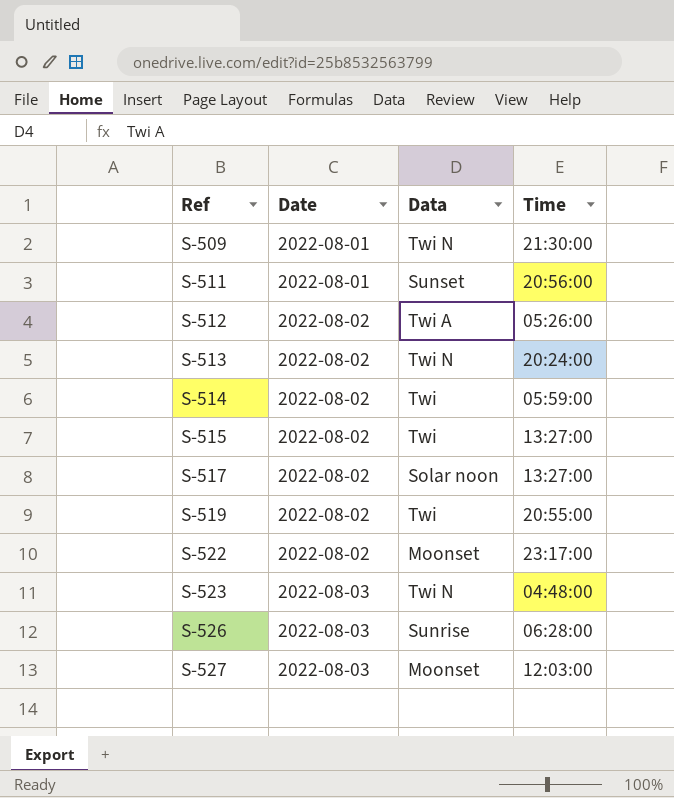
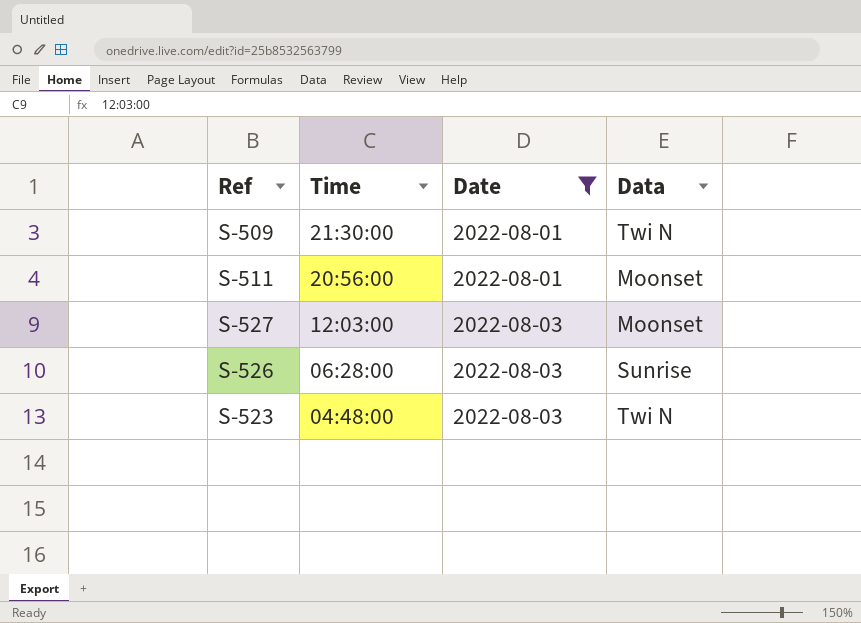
filter: none -> Date != 2022-08-02
row order: Ref ascending -> Time descending
column Time | position: 4 -> 2
S-511 | Data: Sunset -> Moonset

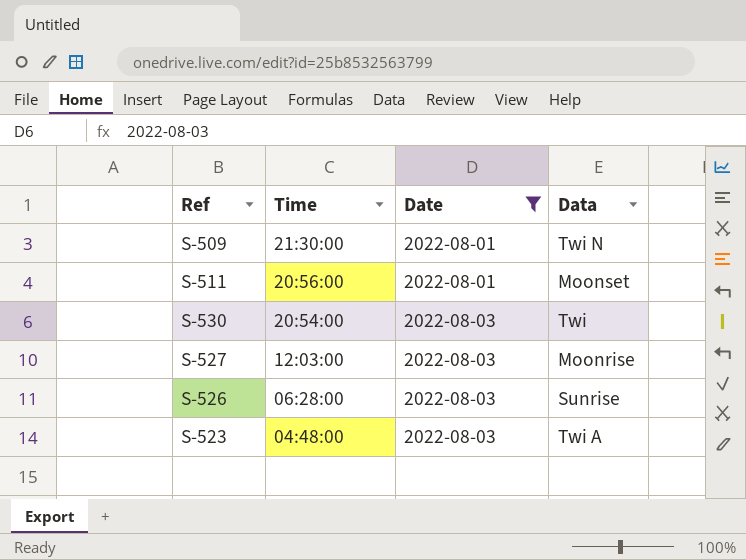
row S-530: none -> 20:54:00 | 2022-08-03 | Twi
S-527 | Data: Moonset -> Moonrise
S-523 | Data: Twi N -> Twi A

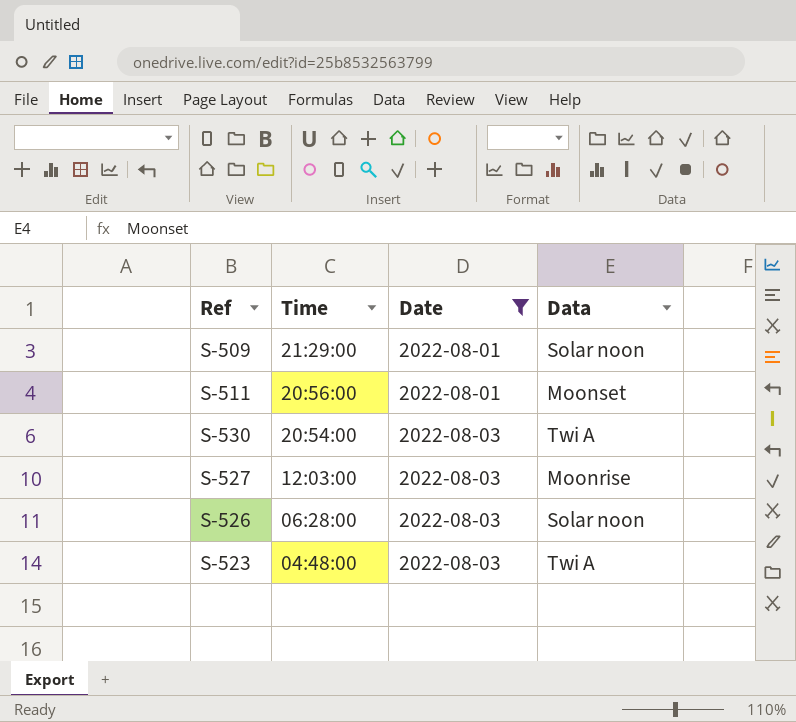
S-509 | Time: 21:30:00 -> 21:29:00
S-509 | Data: Twi N -> Solar noon
S-530 | Data: Twi -> Twi A
S-526 | Data: Sunrise -> Solar noon

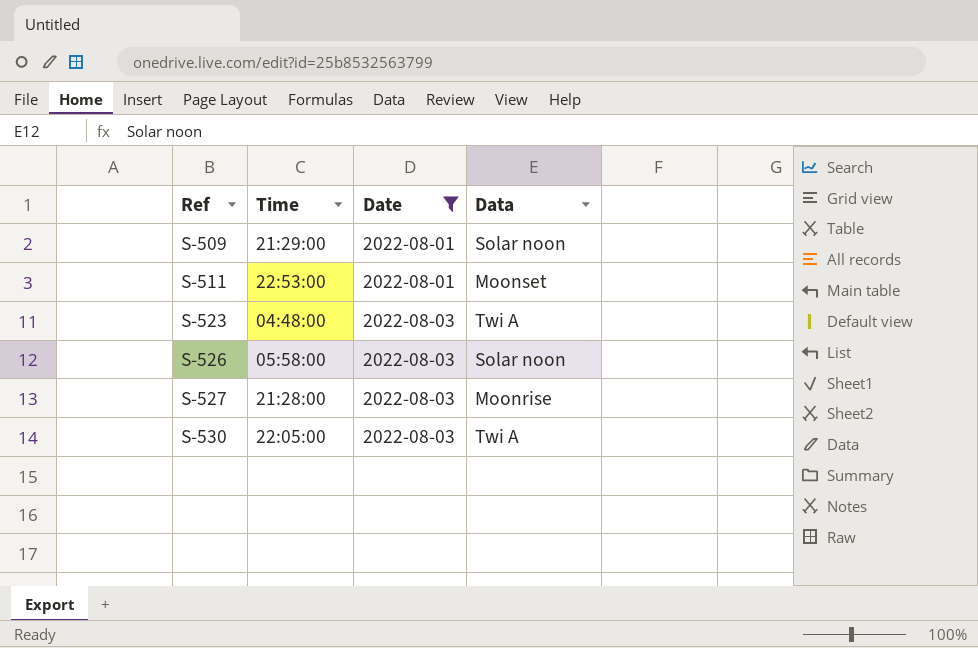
row order: Time descending -> Ref ascending
S-511 | Time: 20:56:00 -> 22:53:00
S-526 | Time: 06:28:00 -> 05:58:00
S-527 | Time: 12:03:00 -> 21:28:00
S-530 | Time: 20:54:00 -> 22:05:00

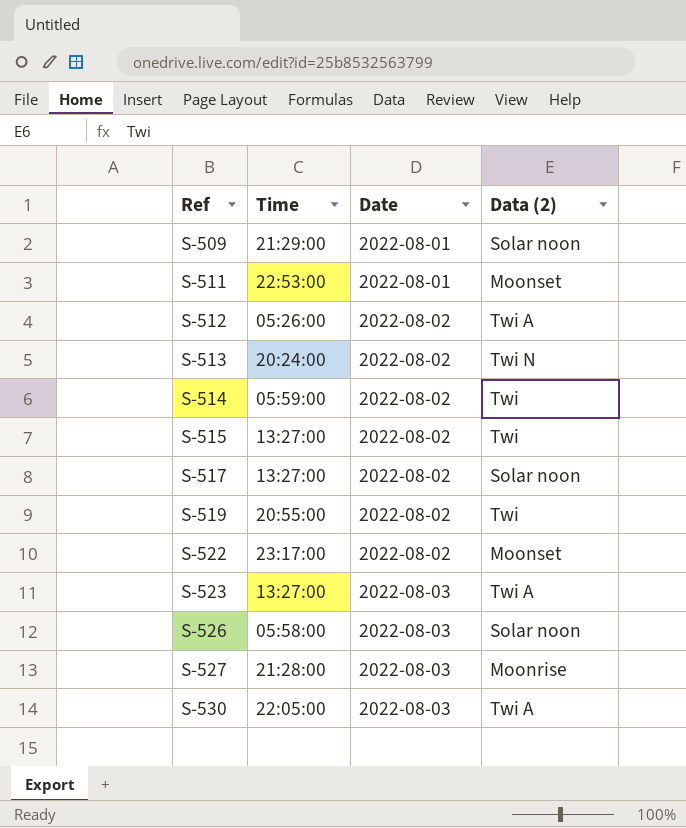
filter: Date != 2022-08-02 -> none
column name: Data -> Data (2)
S-523 | Time: 04:48:00 -> 13:27:00

